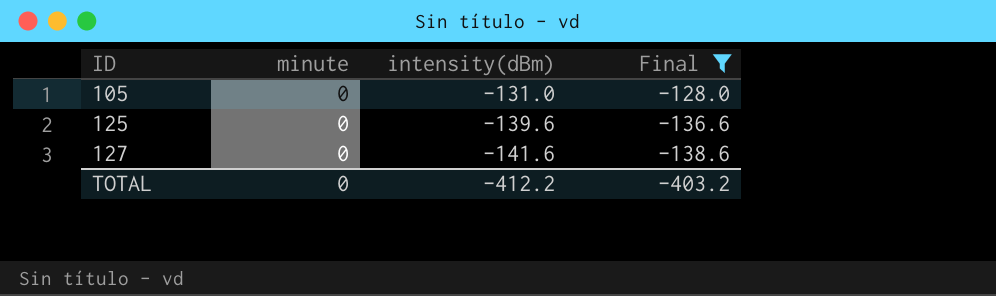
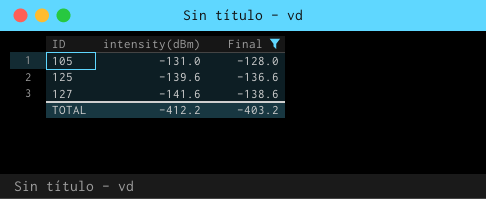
column minute | position: 2 -> none

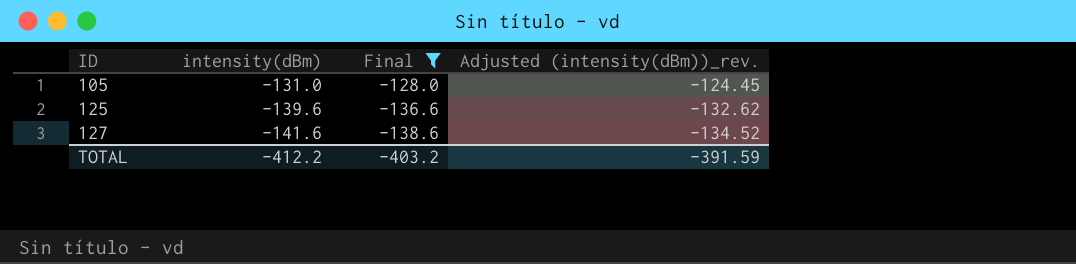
column Adjusted (intensity(dBm))_rev. | formula: none -> [intensity(dBm)] * 0.95

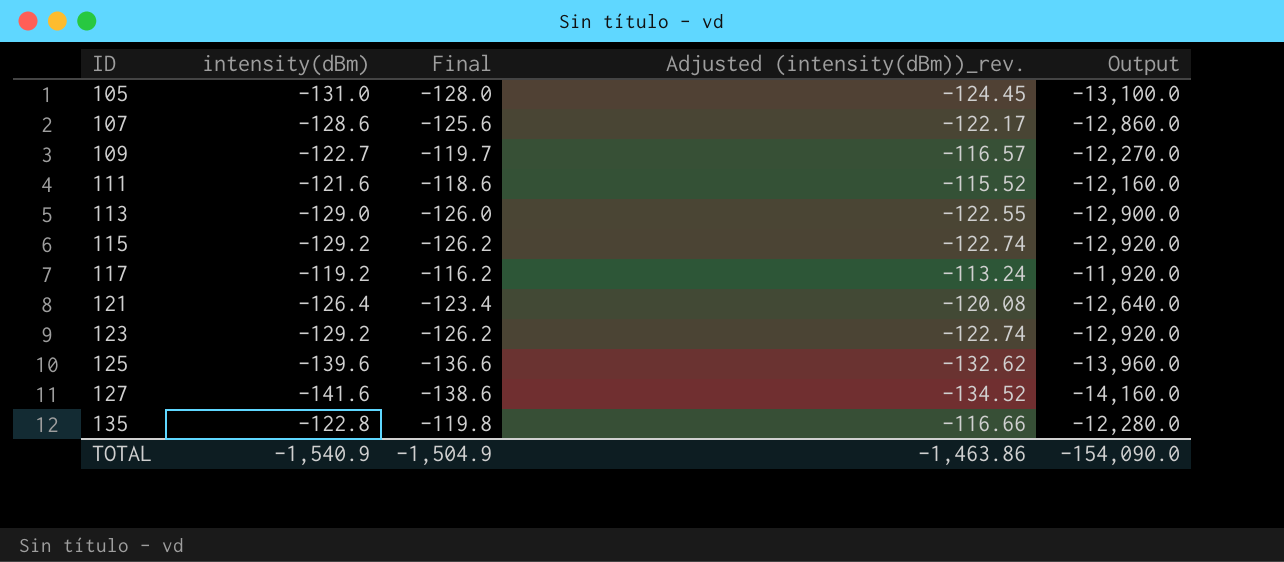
filter: Final <= -128.0 -> none
column Output | formula: none -> [intensity(dBm)] * 100
TOTAL | intensity(dBm): -412.2 -> -1,540.9
TOTAL | Final: -403.2 -> -1,504.9
TOTAL | Adjusted (intensity(dBm))_rev.: -391.59 -> -1,463.86

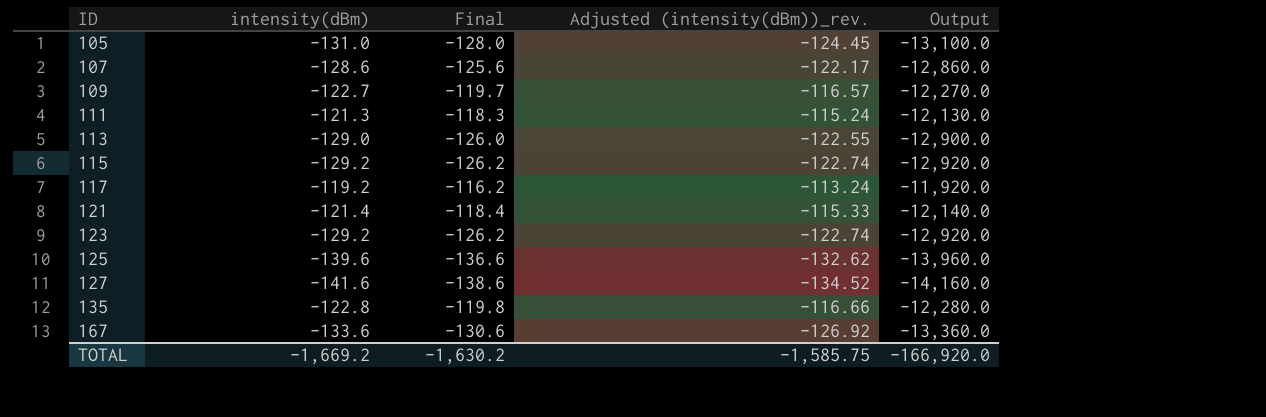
111 | intensity(dBm): -121.6 -> -121.3
111 | Final: -118.6 -> -118.3
111 | Adjusted (intensity(dBm))_rev.: -115.52 -> -115.24
111 | Output: -12,160.0 -> -12,130.0
121 | intensity(dBm): -126.4 -> -121.4
121 | Final: -123.4 -> -118.4
121 | Adjusted (intensity(dBm))_rev.: -120.08 -> -115.33
121 | Output: -12,640.0 -> -12,140.0
row 167: none -> -133.6 | -130.6 | -126.92 | -13,360.0
TOTAL | intensity(dBm): -1,540.9 -> -1,669.2
TOTAL | Final: -1,504.9 -> -1,630.2
TOTAL | Adjusted (intensity(dBm))_rev.: -1,463.86 -> -1,585.75
TOTAL | Output: -154,090.0 -> -166,920.0

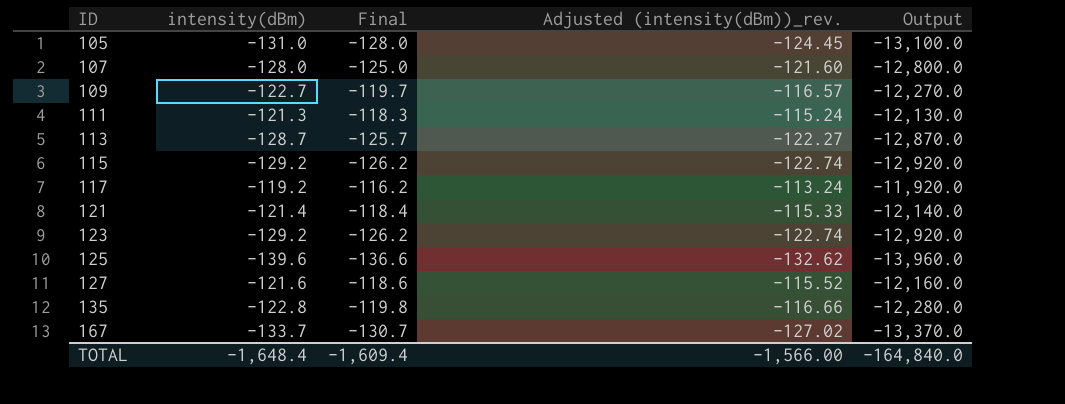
107 | intensity(dBm): -128.6 -> -128.0
107 | Final: -125.6 -> -125.0
107 | Adjusted (intensity(dBm))_rev.: -122.17 -> -121.60
107 | Output: -12,860.0 -> -12,800.0
113 | intensity(dBm): -129.0 -> -128.7
113 | Final: -126.0 -> -125.7
113 | Adjusted (intensity(dBm))_rev.: -122.55 -> -122.27
113 | Output: -12,900.0 -> -12,870.0
127 | intensity(dBm): -141.6 -> -121.6
127 | Final: -138.6 -> -118.6
127 | Adjusted (intensity(dBm))_rev.: -134.52 -> -115.52
127 | Output: -14,160.0 -> -12,160.0
167 | intensity(dBm): -133.6 -> -133.7
167 | Final: -130.6 -> -130.7
167 | Adjusted (intensity(dBm))_rev.: -126.92 -> -127.02
167 | Output: -13,360.0 -> -13,370.0
TOTAL | intensity(dBm): -1,669.2 -> -1,648.4
TOTAL | Final: -1,630.2 -> -1,609.4
TOTAL | Adjusted (intensity(dBm))_rev.: -1,585.75 -> -1,566.00
TOTAL | Output: -166,920.0 -> -164,840.0

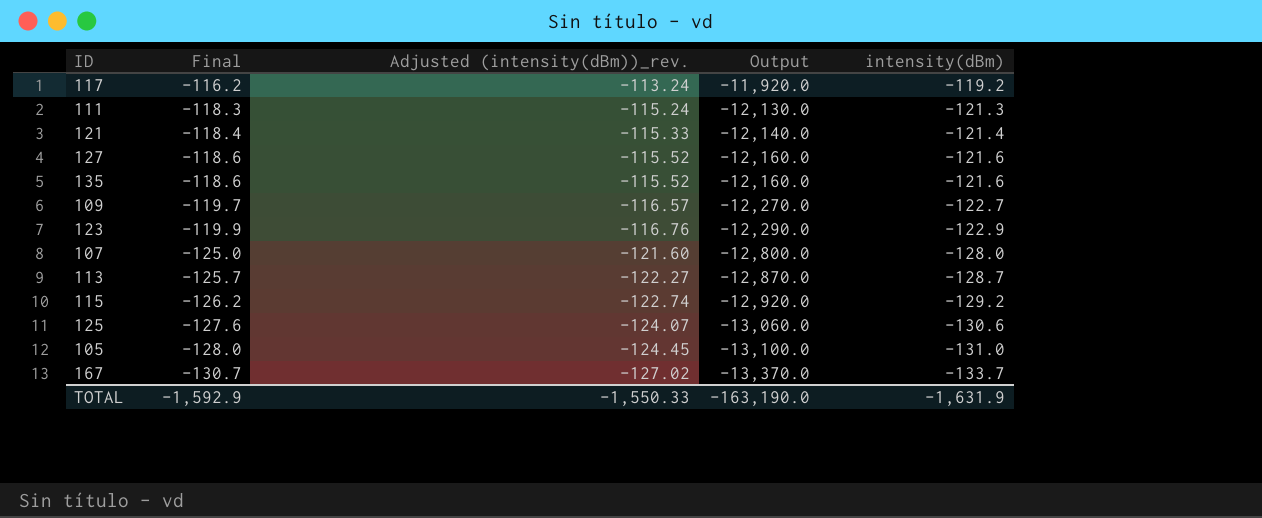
row order: ID ascending -> Final descending
column intensity(dBm) | position: 2 -> 5
135 | Final: -119.8 -> -118.6
135 | Adjusted (intensity(dBm))_rev.: -116.66 -> -115.52
135 | Output: -12,280.0 -> -12,160.0
135 | intensity(dBm): -122.8 -> -121.6
123 | Final: -126.2 -> -119.9
123 | Adjusted (intensity(dBm))_rev.: -122.74 -> -116.76
123 | Output: -12,920.0 -> -12,290.0
123 | intensity(dBm): -129.2 -> -122.9
125 | Final: -136.6 -> -127.6
125 | Adjusted (intensity(dBm))_rev.: -132.62 -> -124.07
125 | Output: -13,960.0 -> -13,060.0
125 | intensity(dBm): -139.6 -> -130.6
TOTAL | Final: -1,609.4 -> -1,592.9
TOTAL | Adjusted (intensity(dBm))_rev.: -1,566.00 -> -1,550.33
TOTAL | Output: -164,840.0 -> -163,190.0
TOTAL | intensity(dBm): -1,648.4 -> -1,631.9

